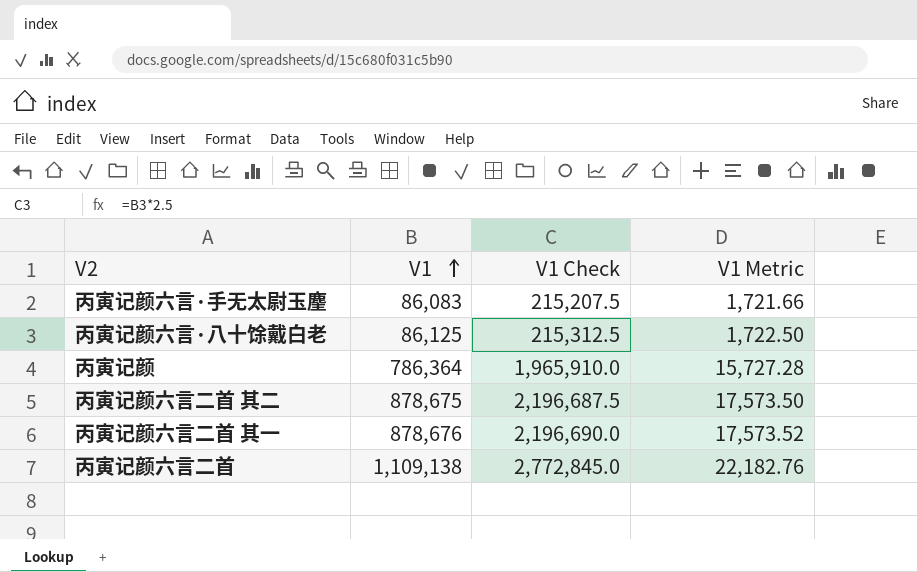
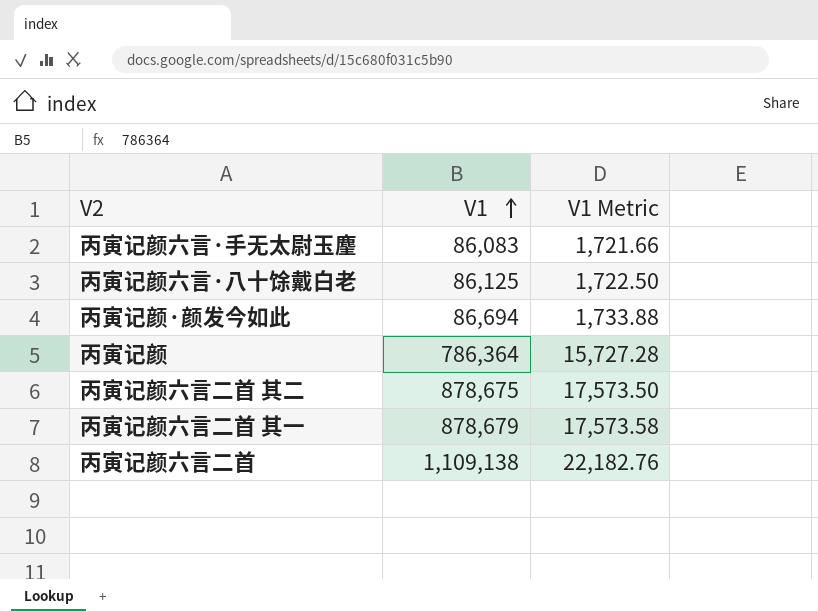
column V1 Check | formula: [V1] * 2.5 -> none
row 丙寅记颜·颜发今如此: none -> 86,694 | 1,733.88
丙寅记颜六言二首 其一 | V1: 878,676 -> 878,679
丙寅记颜六言二首 其一 | V1 Metric: 17,573.52 -> 17,573.58

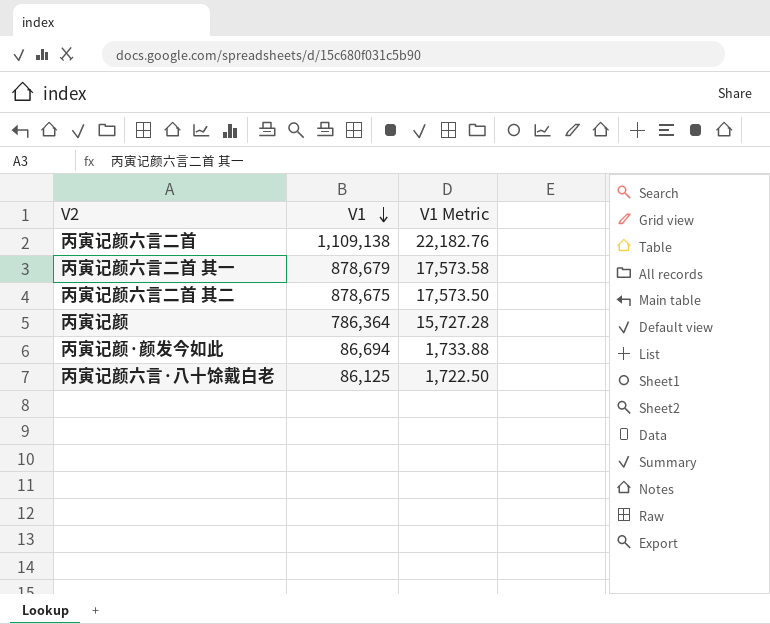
row order: V1 ascending -> V1 descending
row 丙寅记颜六言·手无太尉玉麈: 86,083 | 1,721.66 -> none

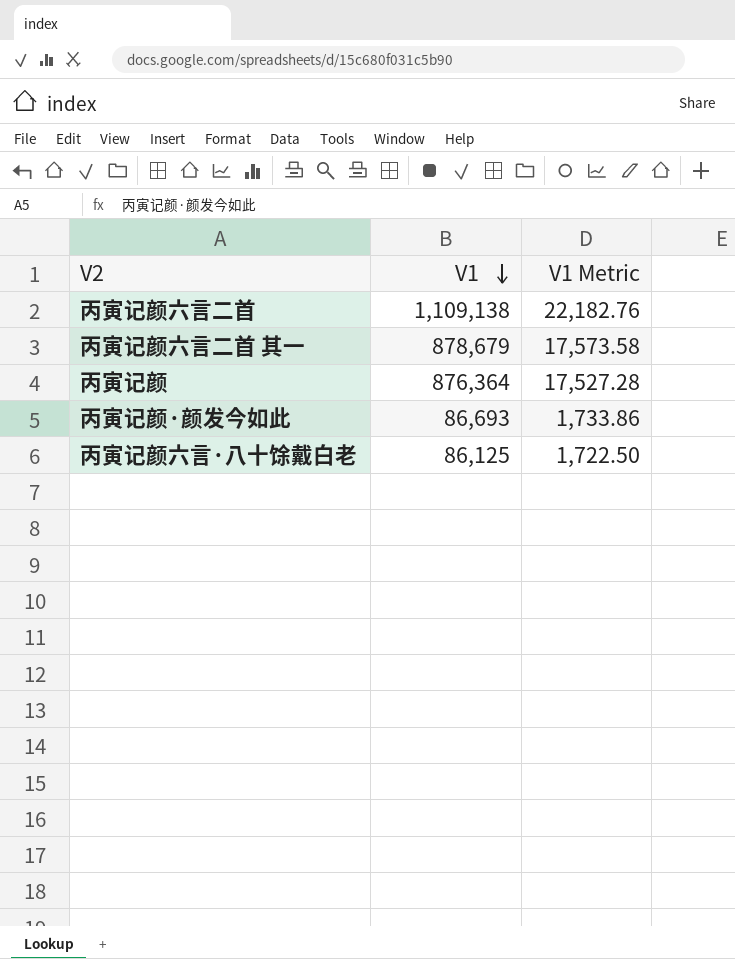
row 丙寅记颜六言二首 其二: 878,675 | 17,573.50 -> none
丙寅记颜 | V1: 786,364 -> 876,364
丙寅记颜 | V1 Metric: 15,727.28 -> 17,527.28
丙寅记颜·颜发今如此 | V1: 86,694 -> 86,693
丙寅记颜·颜发今如此 | V1 Metric: 1,733.88 -> 1,733.86

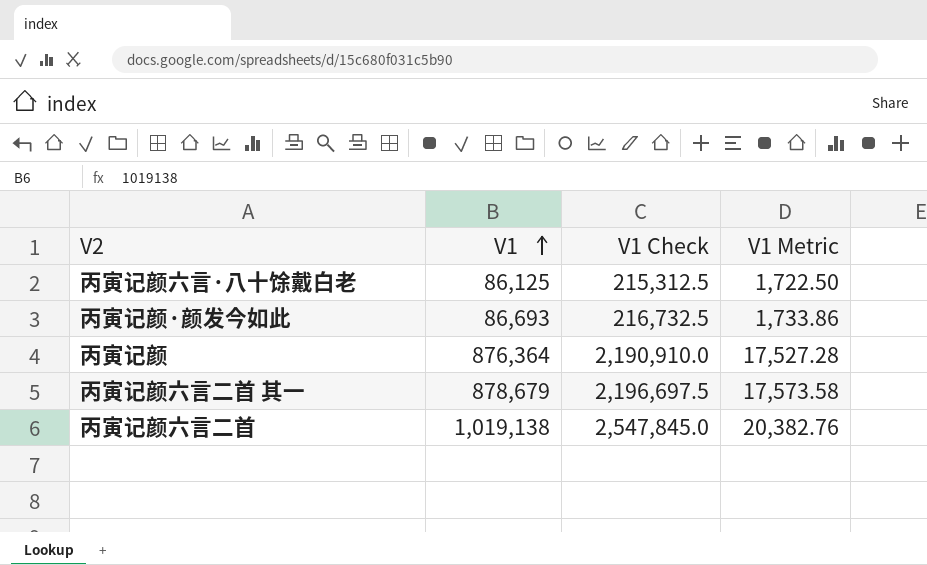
row order: V1 descending -> V1 ascending
column V1 Check | formula: none -> [V1] * 2.5
丙寅记颜六言二首 | V1: 1,109,138 -> 1,019,138
丙寅记颜六言二首 | V1 Metric: 22,182.76 -> 20,382.76

